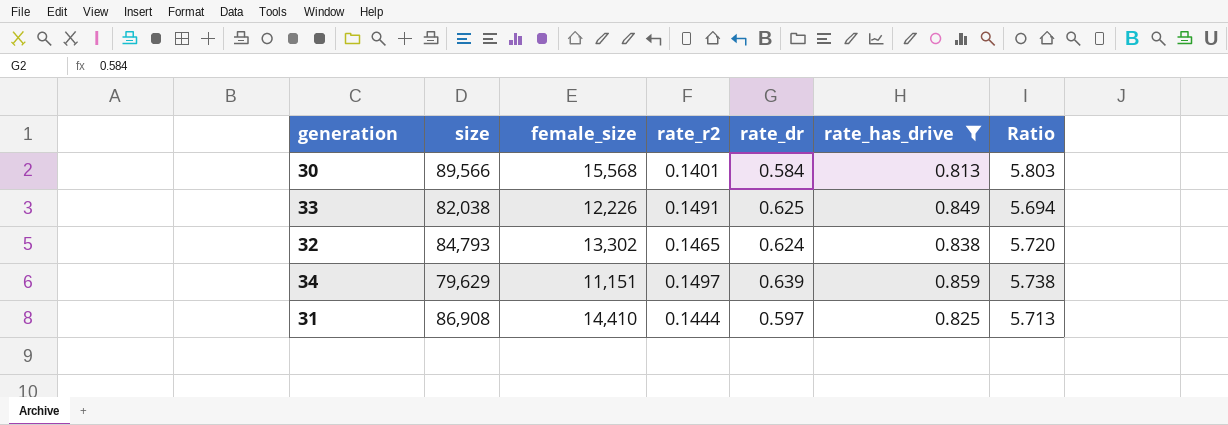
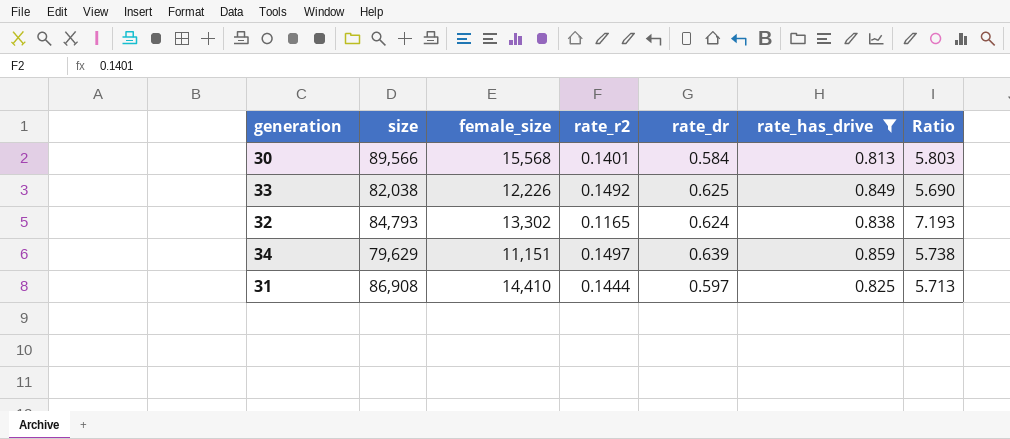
33 | rate_r2: 0.1491 -> 0.1492
33 | Ratio: 5.694 -> 5.690
32 | rate_r2: 0.1465 -> 0.1165
32 | Ratio: 5.720 -> 7.193

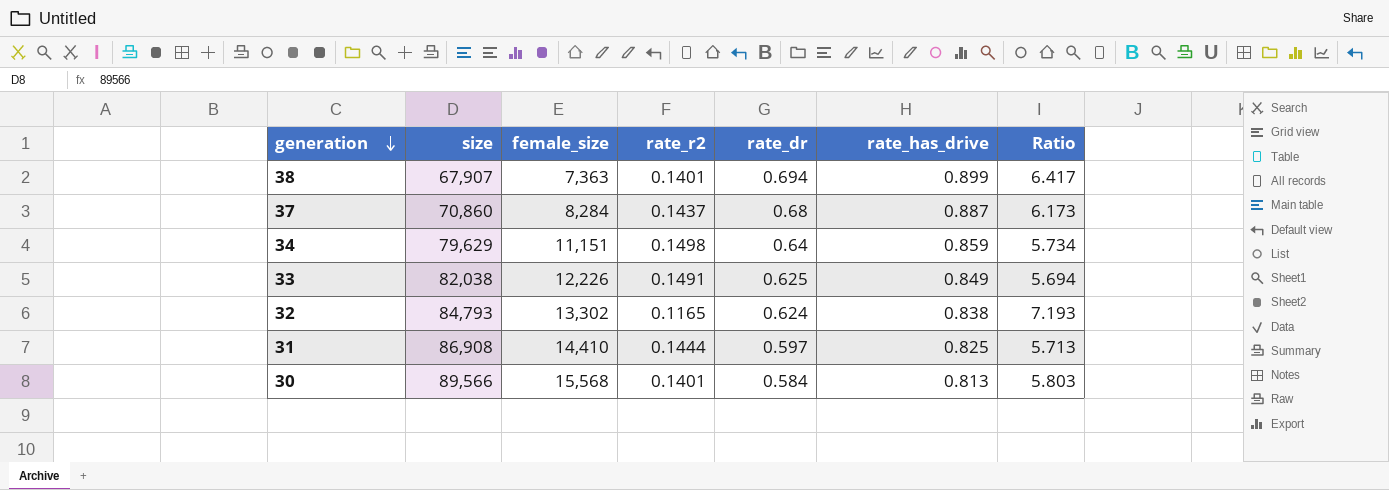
filter: rate_has_drive <= 0.859 -> none
row order: none -> generation descending
34 | rate_r2: 0.1497 -> 0.1498
34 | rate_dr: 0.639 -> 0.64
34 | Ratio: 5.738 -> 5.734
33 | rate_r2: 0.1492 -> 0.1491
33 | Ratio: 5.690 -> 5.694

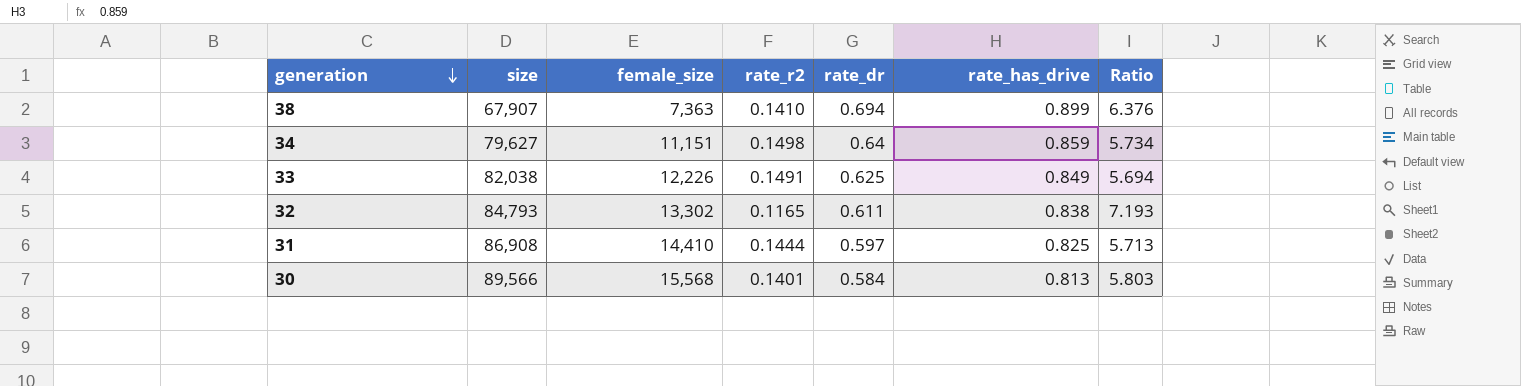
row 37: 70,860 | 8,284 | 0.1437 | 0.68 | 0.887 | 6.173 -> none
38 | rate_r2: 0.1401 -> 0.1410
38 | Ratio: 6.417 -> 6.376
34 | size: 79,629 -> 79,627
32 | rate_dr: 0.624 -> 0.611

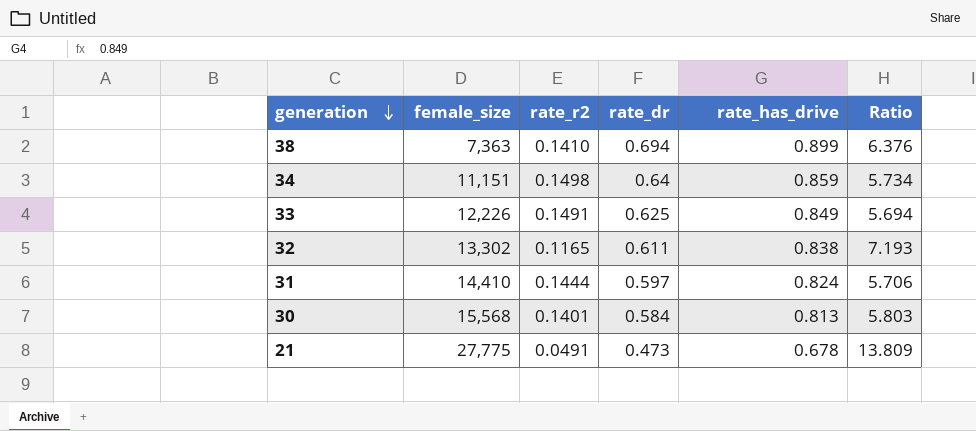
column size | position: 2 -> none
31 | rate_has_drive: 0.825 -> 0.824
31 | Ratio: 5.713 -> 5.706
row 21: none -> 27,775 | 0.0491 | 0.473 | 0.678 | 13.809

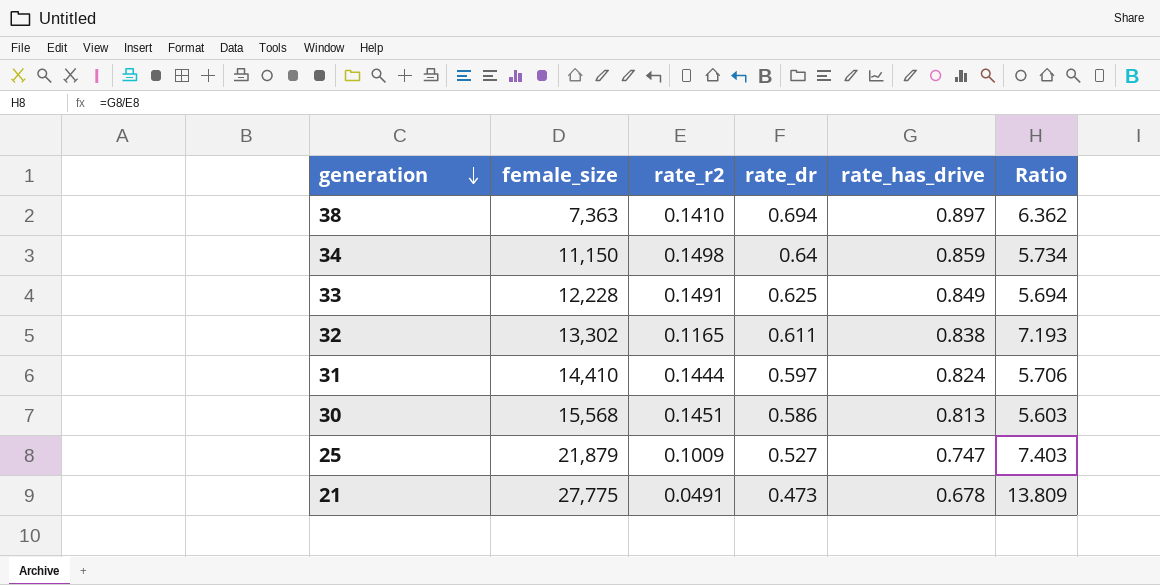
38 | rate_has_drive: 0.899 -> 0.897
38 | Ratio: 6.376 -> 6.362
34 | female_size: 11,151 -> 11,150
33 | female_size: 12,226 -> 12,228
30 | rate_r2: 0.1401 -> 0.1451
30 | rate_dr: 0.584 -> 0.586
30 | Ratio: 5.803 -> 5.603
row 25: none -> 21,879 | 0.1009 | 0.527 | 0.747 | 7.403

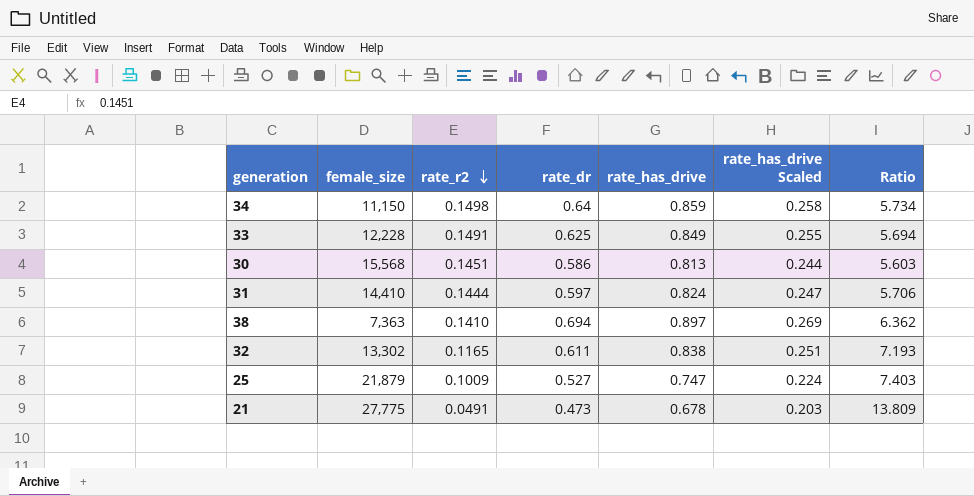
row order: generation descending -> rate_r2 descending
column rate_has_drive Scaled | formula: none -> [rate_has_drive] * 0.3

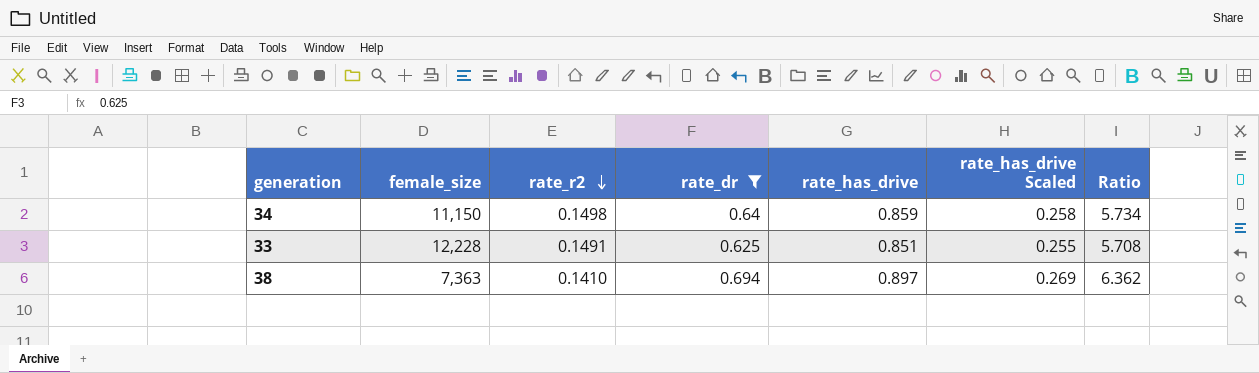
filter: none -> rate_dr >= 0.625
33 | rate_has_drive: 0.849 -> 0.851
33 | Ratio: 5.694 -> 5.708

